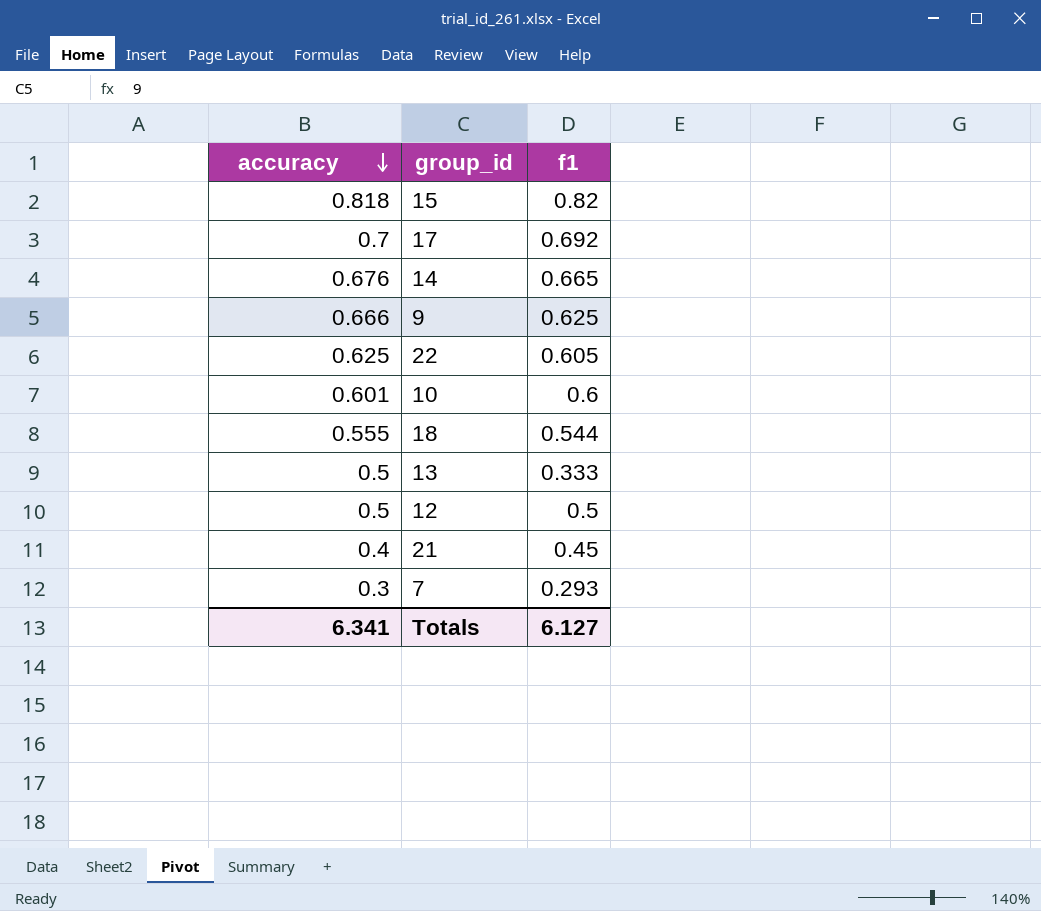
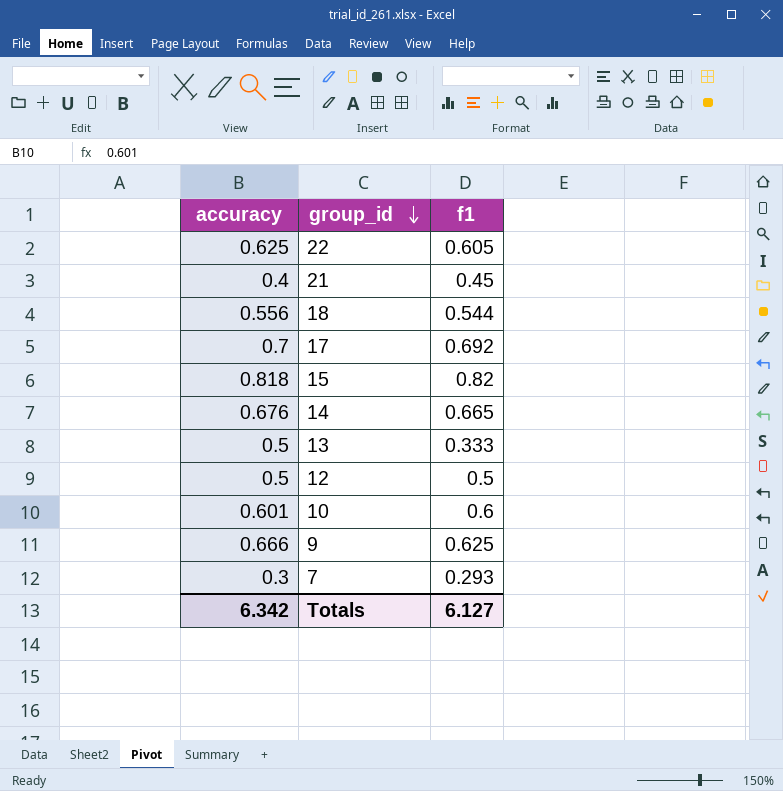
row order: accuracy descending -> group_id descending
18 | accuracy: 0.555 -> 0.556
Totals | accuracy: 6.341 -> 6.342

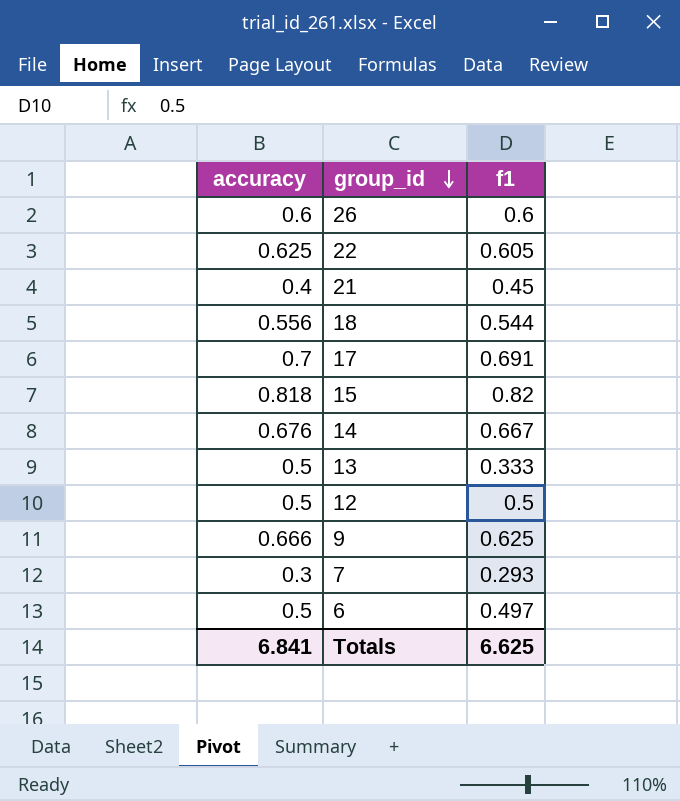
row 10: 0.601 | 0.6 -> none
row 26: none -> 0.6 | 0.6
17 | f1: 0.692 -> 0.691
14 | f1: 0.665 -> 0.667
row 6: none -> 0.5 | 0.497
Totals | accuracy: 6.342 -> 6.841
Totals | f1: 6.127 -> 6.625

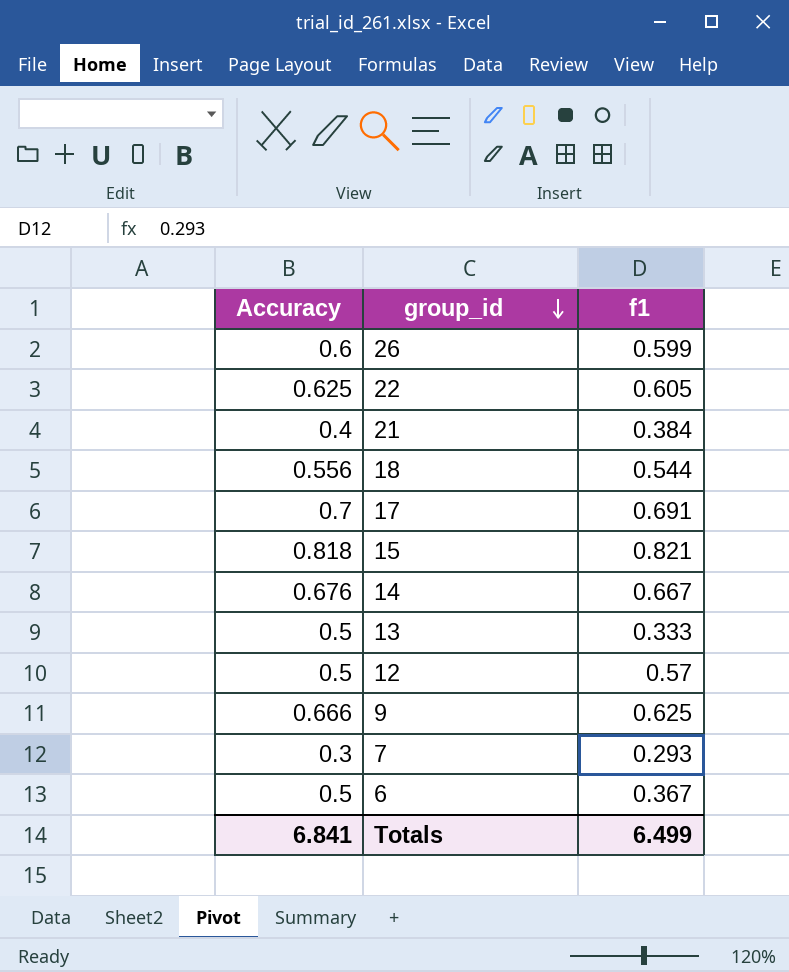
column name: accuracy -> Accuracy
26 | f1: 0.6 -> 0.599
21 | f1: 0.45 -> 0.384
15 | f1: 0.82 -> 0.821
12 | f1: 0.5 -> 0.57
6 | f1: 0.497 -> 0.367
Totals | f1: 6.625 -> 6.499

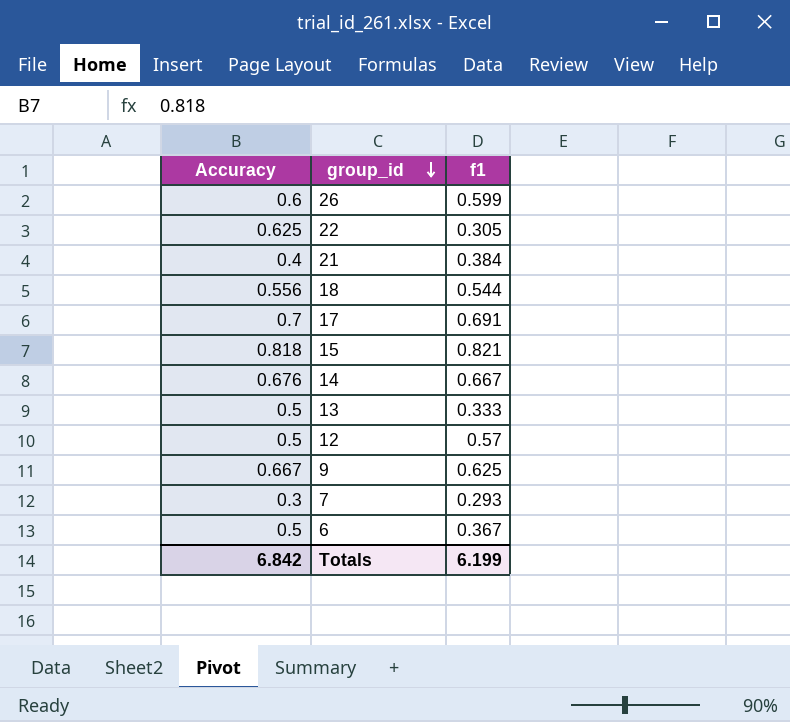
22 | f1: 0.605 -> 0.305
9 | Accuracy: 0.666 -> 0.667
Totals | Accuracy: 6.841 -> 6.842
Totals | f1: 6.499 -> 6.199

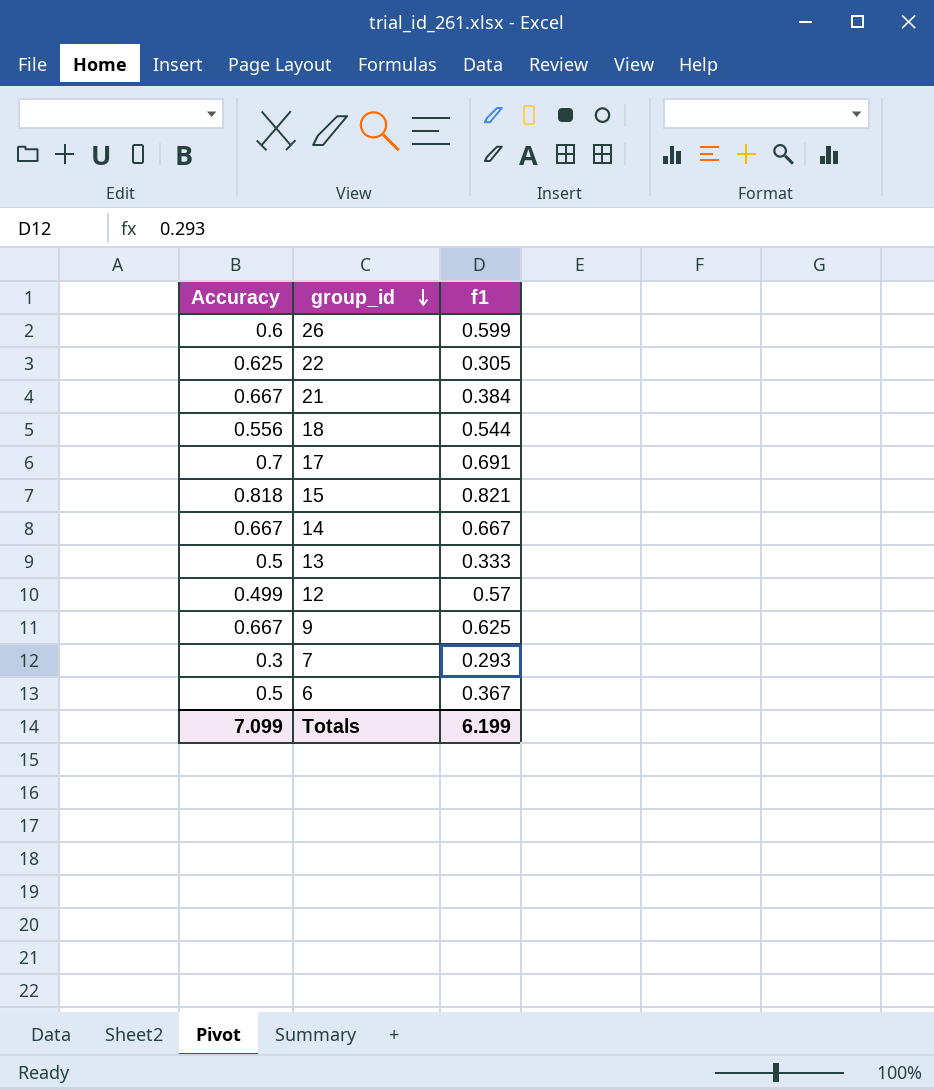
21 | Accuracy: 0.4 -> 0.667
14 | Accuracy: 0.676 -> 0.667
12 | Accuracy: 0.5 -> 0.499
Totals | Accuracy: 6.842 -> 7.099

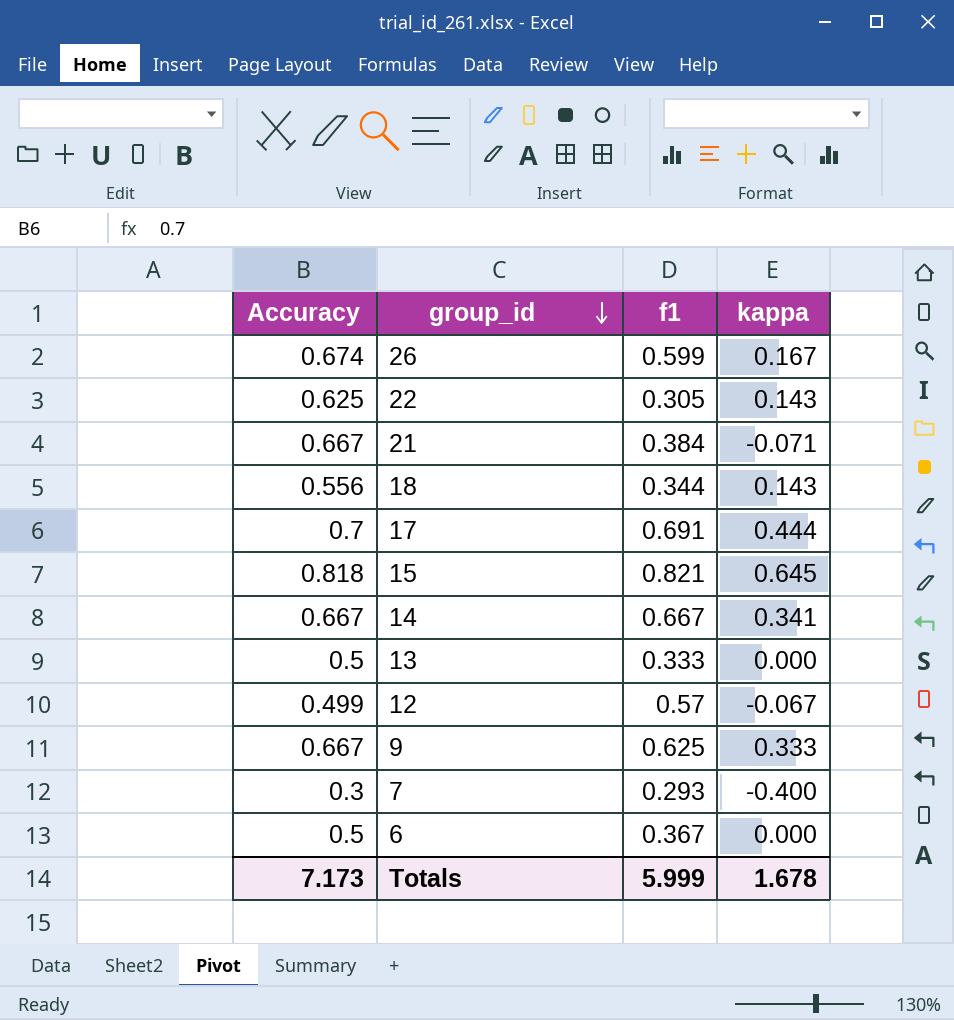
column kappa | position: none -> 4
26 | Accuracy: 0.6 -> 0.674
18 | f1: 0.544 -> 0.344
Totals | Accuracy: 7.099 -> 7.173
Totals | f1: 6.199 -> 5.999

